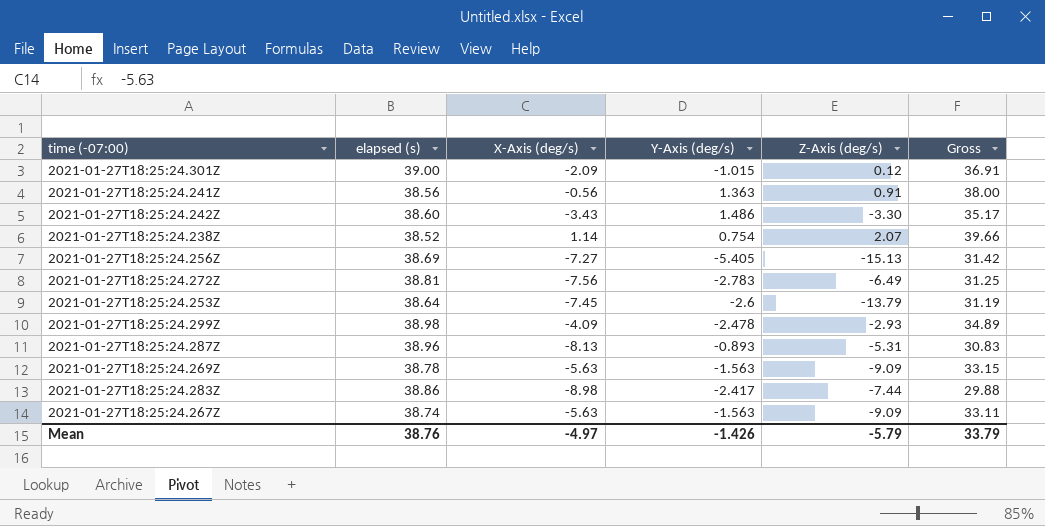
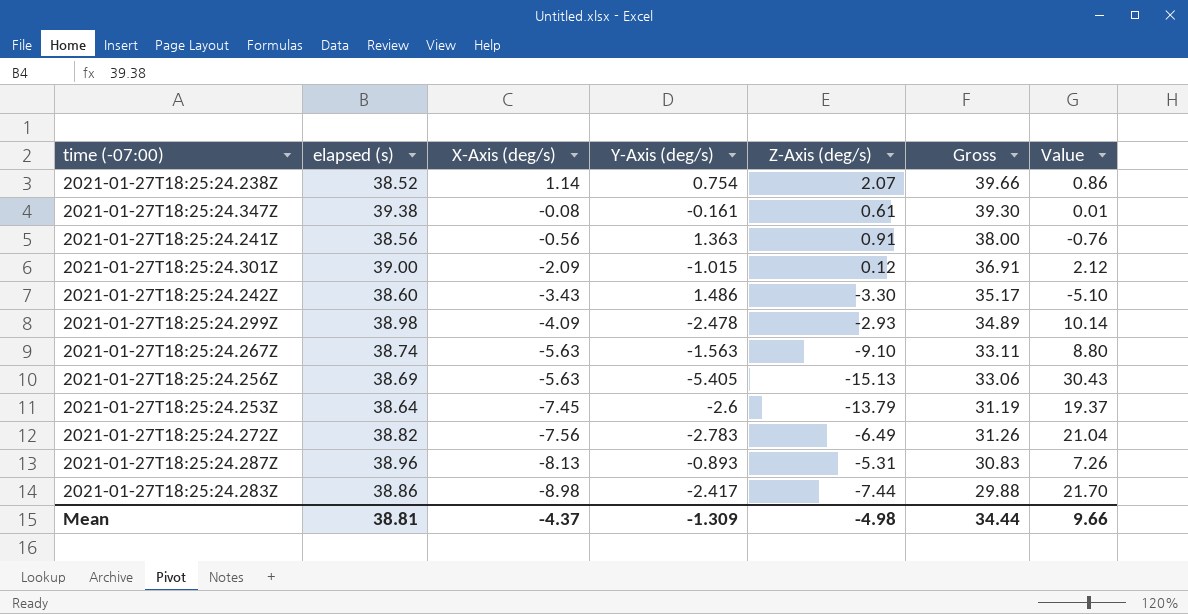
row order: none -> X-Axis (deg/s) descending
column Value | formula: none -> [X-Axis (deg/s)] * [Y-Axis (deg/s)]
row 2021-01-27T18:25:24.269Z: 38.78 | -5.63 | -1.563 | -9.09 | 33.15 -> none
row 2021-01-27T18:25:24.347Z: none -> 39.38 | -0.08 | -0.161 | 0.61 | 39.30 | 0.01
2021-01-27T18:25:24.267Z | Z-Axis (deg/s): -9.09 -> -9.10
2021-01-27T18:25:24.256Z | X-Axis (deg/s): -7.27 -> -5.63
2021-01-27T18:25:24.256Z | Gross: 31.42 -> 33.06
2021-01-27T18:25:24.272Z | elapsed (s): 38.81 -> 38.82
2021-01-27T18:25:24.272Z | Gross: 31.25 -> 31.26
Mean | elapsed (s): 38.76 -> 38.81
Mean | X-Axis (deg/s): -4.97 -> -4.37
Mean | Y-Axis (deg/s): -1.426 -> -1.309
Mean | Z-Axis (deg/s): -5.79 -> -4.98
Mean | Gross: 33.79 -> 34.44

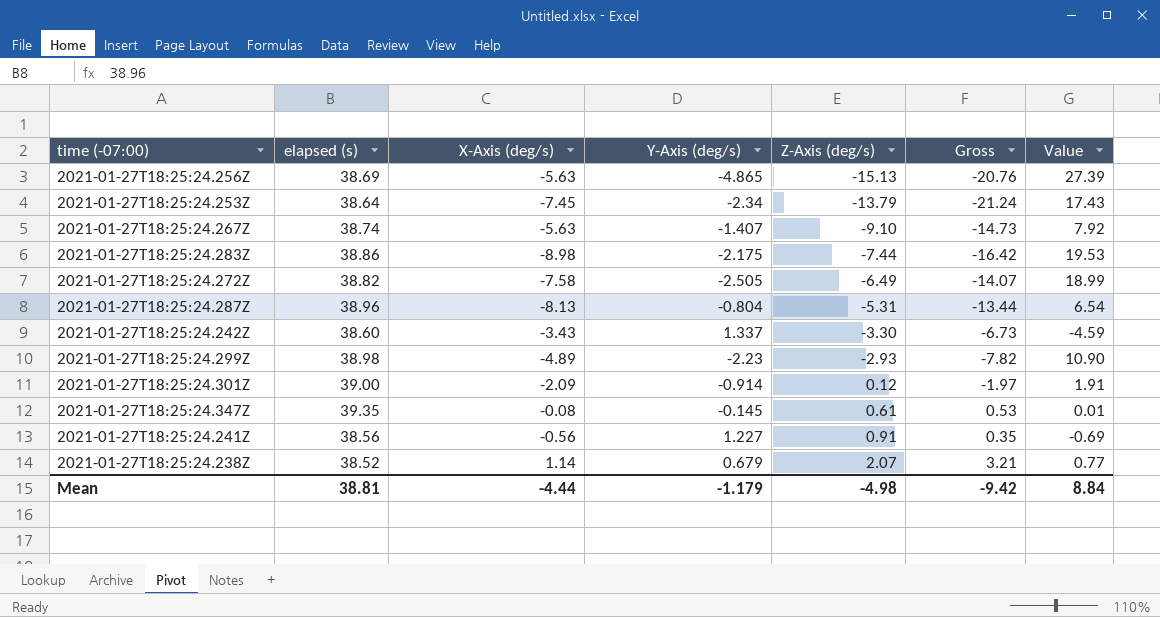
row order: X-Axis (deg/s) descending -> Z-Axis (deg/s) ascending
column Gross | formula: [elapsed (s)] + [X-Axis (deg/s)] -> [X-Axis (deg/s)] + [Z-Axis (deg/s)]
2021-01-27T18:25:24.256Z | Y-Axis (deg/s): -5.405 -> -4.865
2021-01-27T18:25:24.256Z | Value: 30.43 -> 27.39
2021-01-27T18:25:24.253Z | Y-Axis (deg/s): -2.6 -> -2.34
2021-01-27T18:25:24.253Z | Value: 19.37 -> 17.43
2021-01-27T18:25:24.267Z | Y-Axis (deg/s): -1.563 -> -1.407
2021-01-27T18:25:24.267Z | Value: 8.80 -> 7.92
2021-01-27T18:25:24.283Z | Y-Axis (deg/s): -2.417 -> -2.175
2021-01-27T18:25:24.283Z | Value: 21.70 -> 19.53
2021-01-27T18:25:24.272Z | X-Axis (deg/s): -7.56 -> -7.58
2021-01-27T18:25:24.272Z | Y-Axis (deg/s): -2.783 -> -2.505
2021-01-27T18:25:24.272Z | Value: 21.04 -> 18.99
2021-01-27T18:25:24.287Z | Y-Axis (deg/s): -0.893 -> -0.804
2021-01-27T18:25:24.287Z | Value: 7.26 -> 6.54
2021-01-27T18:25:24.242Z | Y-Axis (deg/s): 1.486 -> 1.337
2021-01-27T18:25:24.242Z | Value: -5.10 -> -4.59
2021-01-27T18:25:24.299Z | X-Axis (deg/s): -4.09 -> -4.89
2021-01-27T18:25:24.299Z | Y-Axis (deg/s): -2.478 -> -2.23
2021-01-27T18:25:24.299Z | Value: 10.14 -> 10.90
2021-01-27T18:25:24.301Z | Y-Axis (deg/s): -1.015 -> -0.914
2021-01-27T18:25:24.301Z | Value: 2.12 -> 1.91
2021-01-27T18:25:24.347Z | elapsed (s): 39.38 -> 39.35
2021-01-27T18:25:24.347Z | Y-Axis (deg/s): -0.161 -> -0.145
2021-01-27T18:25:24.241Z | Y-Axis (deg/s): 1.363 -> 1.227
2021-01-27T18:25:24.241Z | Value: -0.76 -> -0.69
2021-01-27T18:25:24.238Z | Y-Axis (deg/s): 0.754 -> 0.679
2021-01-27T18:25:24.238Z | Value: 0.86 -> 0.77
Mean | X-Axis (deg/s): -4.37 -> -4.44
Mean | Y-Axis (deg/s): -1.309 -> -1.179
Mean | Gross: 34.44 -> -9.42
Mean | Value: 9.66 -> 8.84

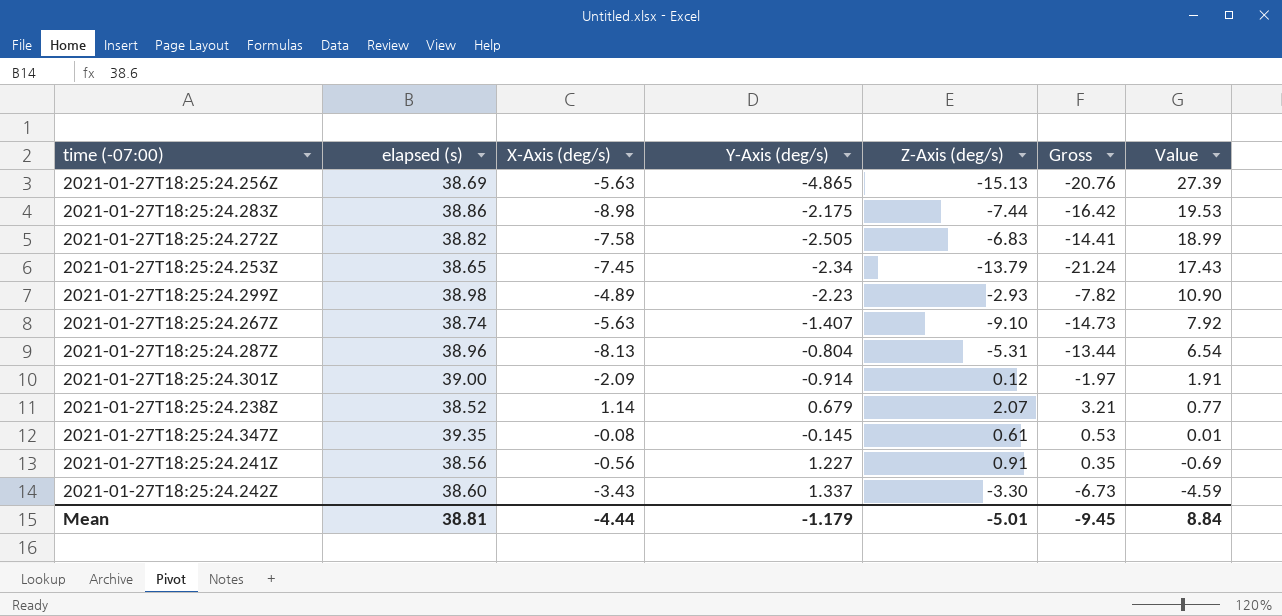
row order: Z-Axis (deg/s) ascending -> Value descending
2021-01-27T18:25:24.272Z | Z-Axis (deg/s): -6.49 -> -6.83
2021-01-27T18:25:24.272Z | Gross: -14.07 -> -14.41
2021-01-27T18:25:24.253Z | elapsed (s): 38.64 -> 38.65
Mean | Z-Axis (deg/s): -4.98 -> -5.01
Mean | Gross: -9.42 -> -9.45

